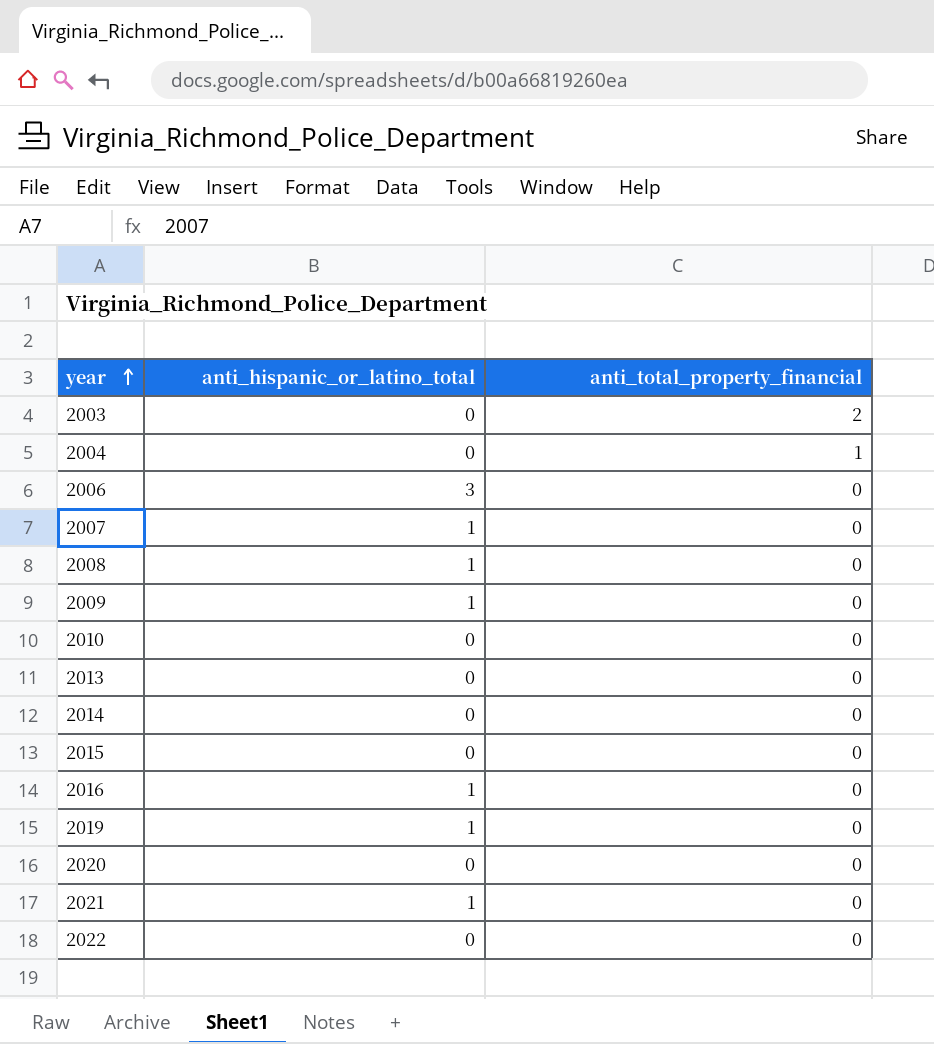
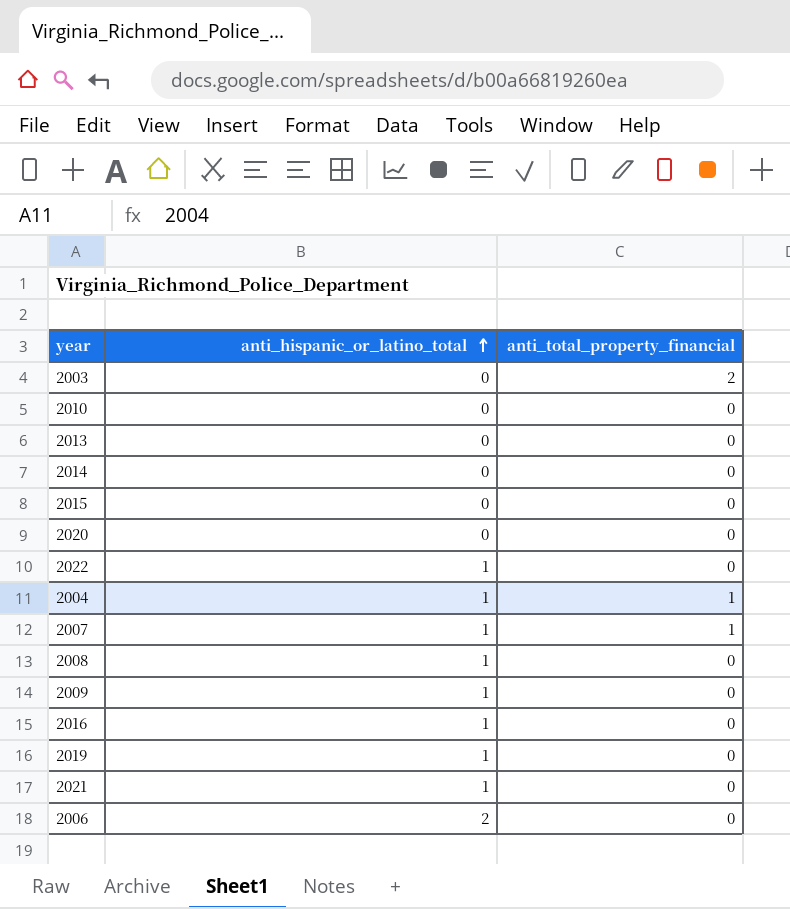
row order: year ascending -> anti_hispanic_or_latino_total ascending
2022 | anti_hispanic_or_latino_total: 0 -> 1
2004 | anti_hispanic_or_latino_total: 0 -> 1
2007 | anti_total_property_financial: 0 -> 1
2006 | anti_hispanic_or_latino_total: 3 -> 2

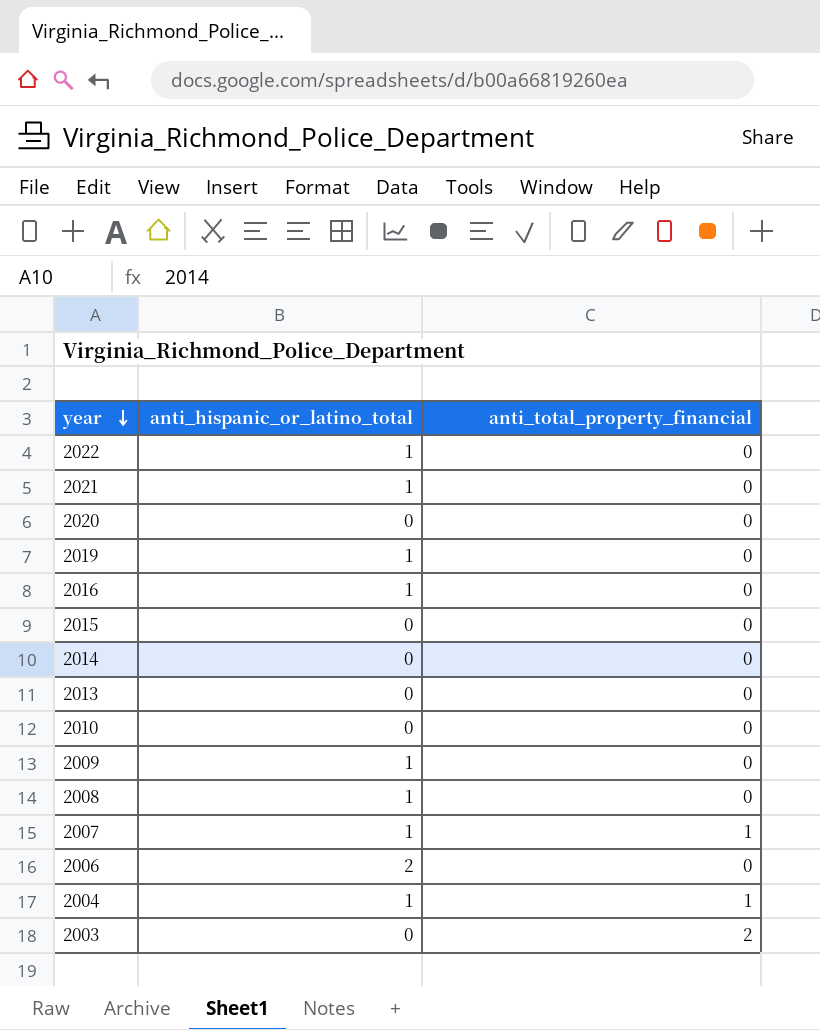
row order: anti_hispanic_or_latino_total ascending -> year descending

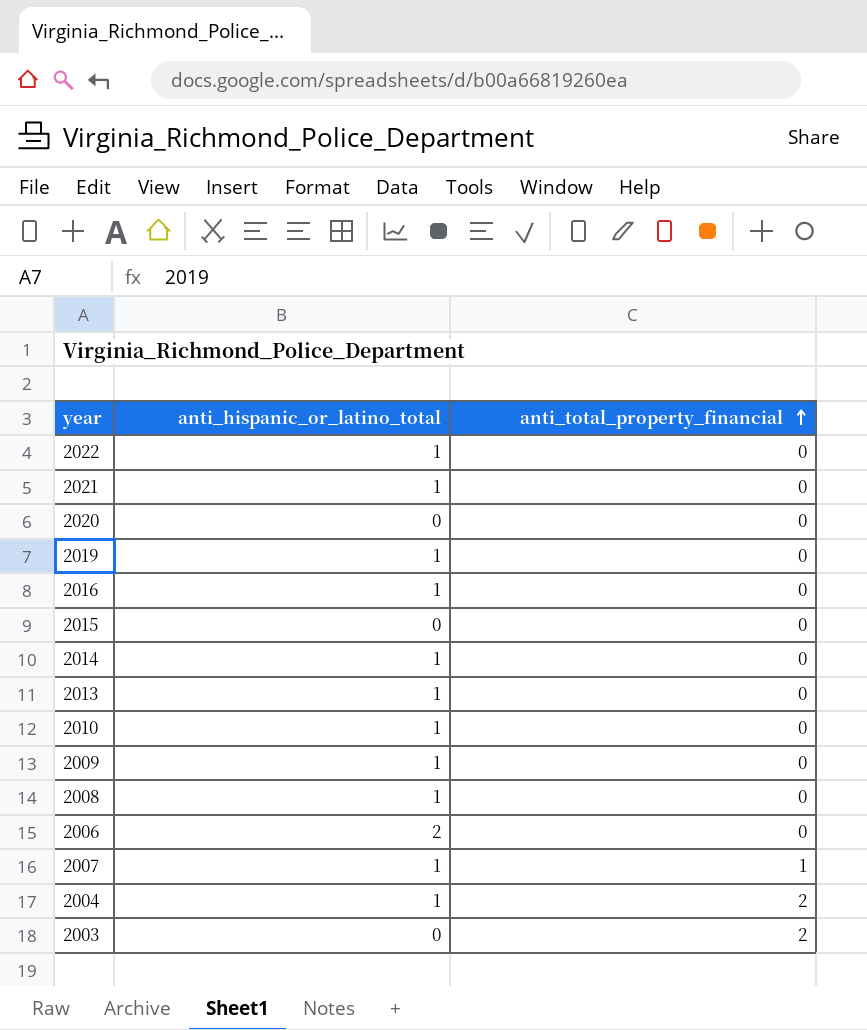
row order: year descending -> anti_total_property_financial ascending
2014 | anti_hispanic_or_latino_total: 0 -> 1
2013 | anti_hispanic_or_latino_total: 0 -> 1
2010 | anti_hispanic_or_latino_total: 0 -> 1
2004 | anti_total_property_financial: 1 -> 2

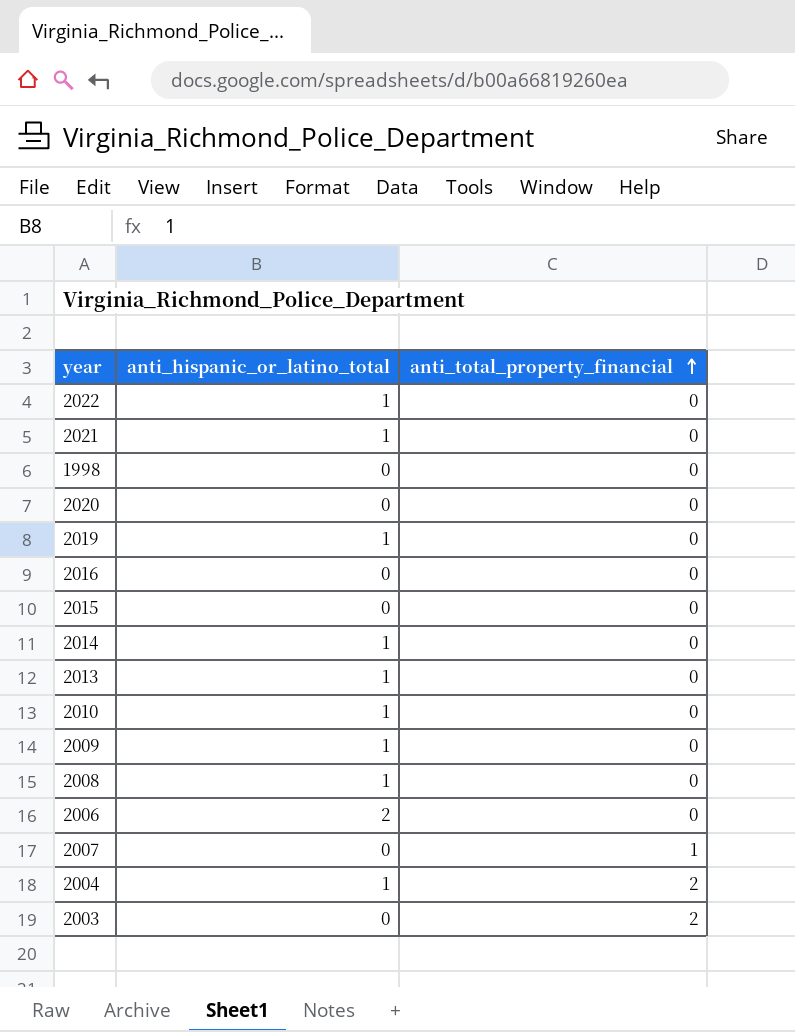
row 1998: none -> 0 | 0
2016 | anti_hispanic_or_latino_total: 1 -> 0
2007 | anti_hispanic_or_latino_total: 1 -> 0

